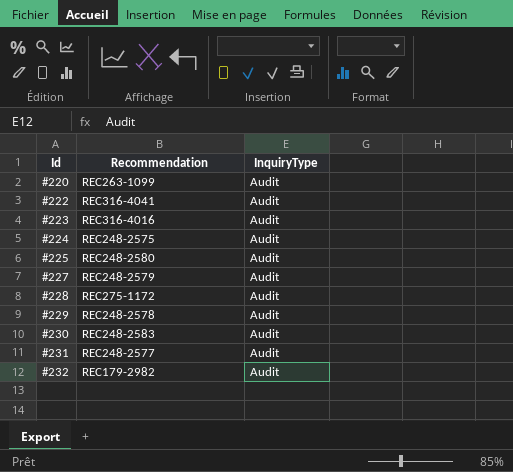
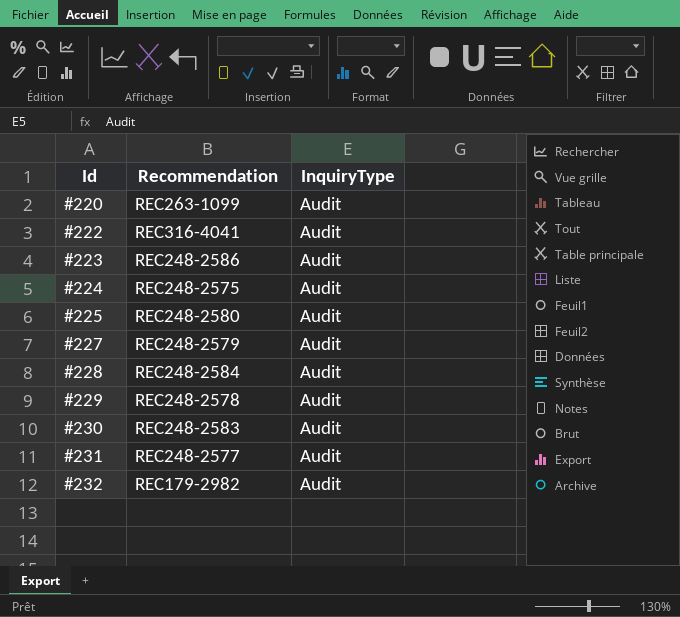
#223 | Recommendation: REC316-4016 -> REC248-2586
#228 | Recommendation: REC275-1172 -> REC248-2584

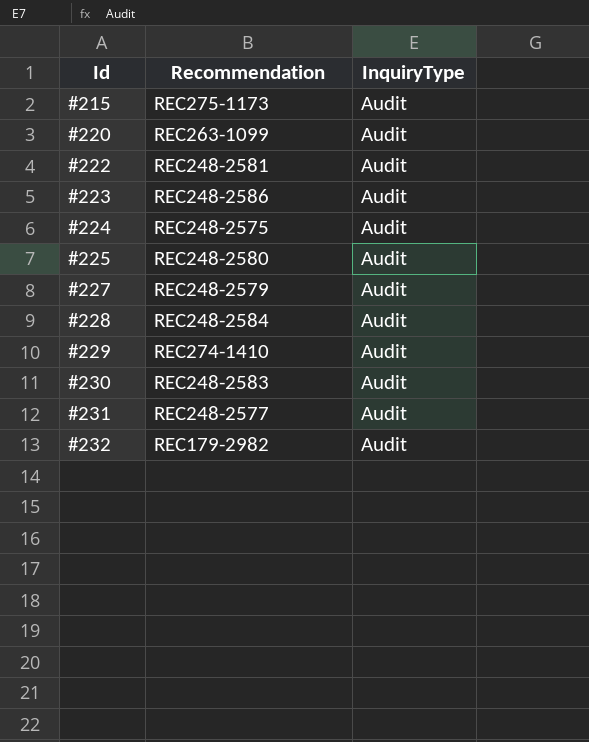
row #215: none -> REC275-1173 | Audit
#222 | Recommendation: REC316-4041 -> REC248-2581
#229 | Recommendation: REC248-2578 -> REC274-1410

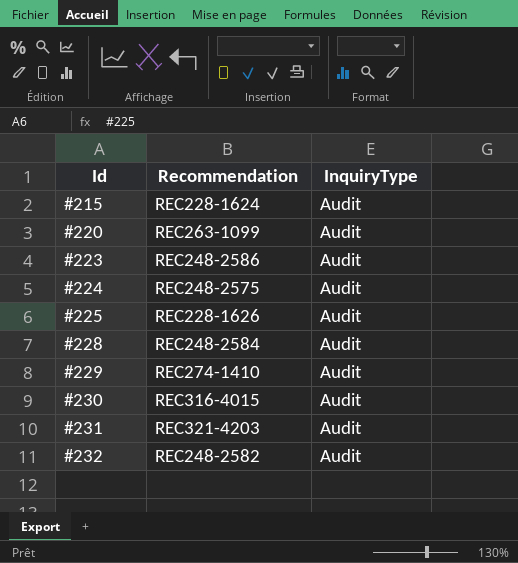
row #222: REC248-2581 | Audit -> none
row #227: REC248-2579 | Audit -> none
#215 | Recommendation: REC275-1173 -> REC228-1624
#225 | Recommendation: REC248-2580 -> REC228-1626
#230 | Recommendation: REC248-2583 -> REC316-4015
#231 | Recommendation: REC248-2577 -> REC321-4203
#232 | Recommendation: REC179-2982 -> REC248-2582

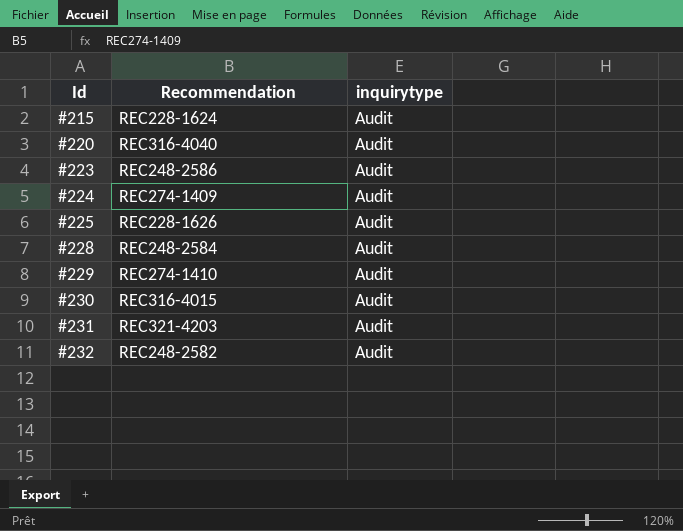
column name: InquiryType -> inquirytype
#220 | Recommendation: REC263-1099 -> REC316-4040
#224 | Recommendation: REC248-2575 -> REC274-1409

